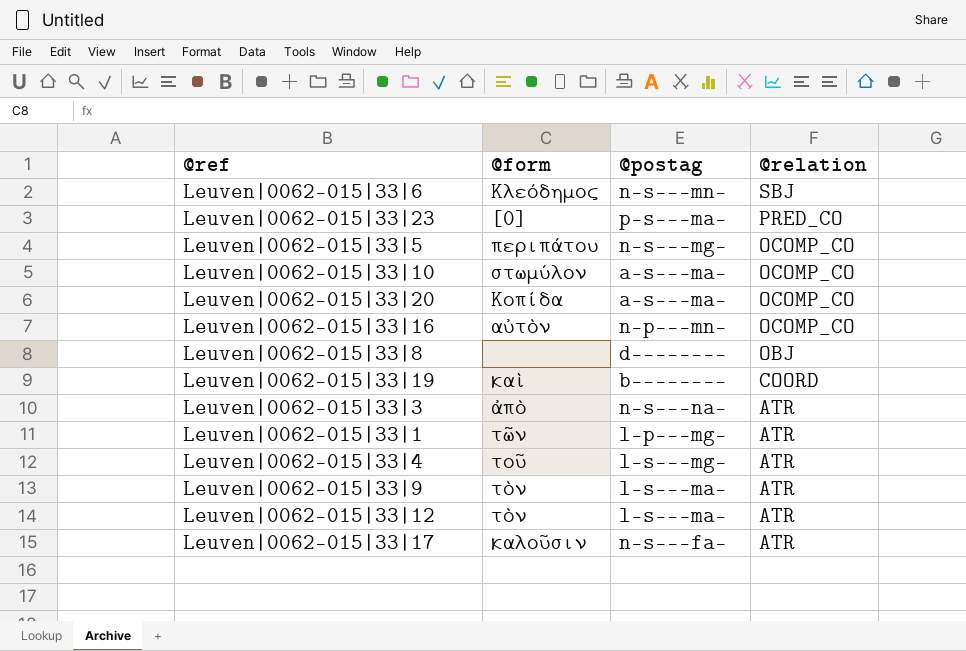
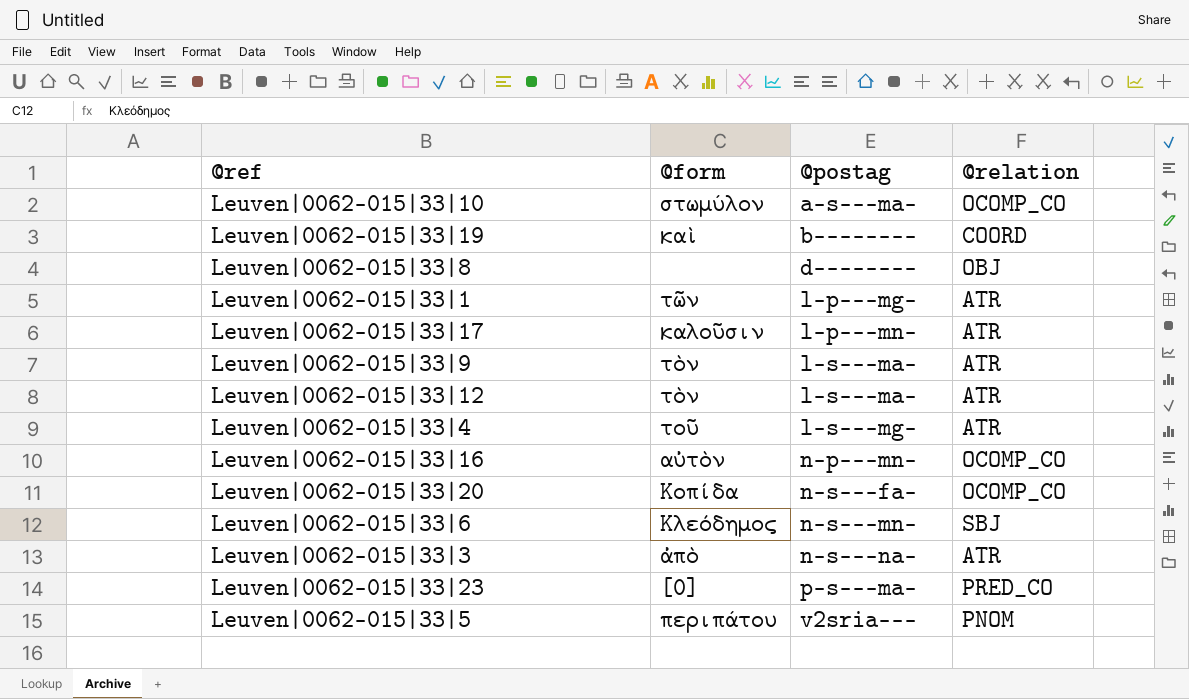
row order: @relation descending -> @postag ascending
Leuven|0062-015|33|17 | @postag: n-s---fa- -> l-p---mn-
Leuven|0062-015|33|20 | @postag: a-s---ma- -> n-s---fa-
Leuven|0062-015|33|5 | @postag: n-s---mg- -> v2sria---
Leuven|0062-015|33|5 | @relation: OCOMP_CO -> PNOM

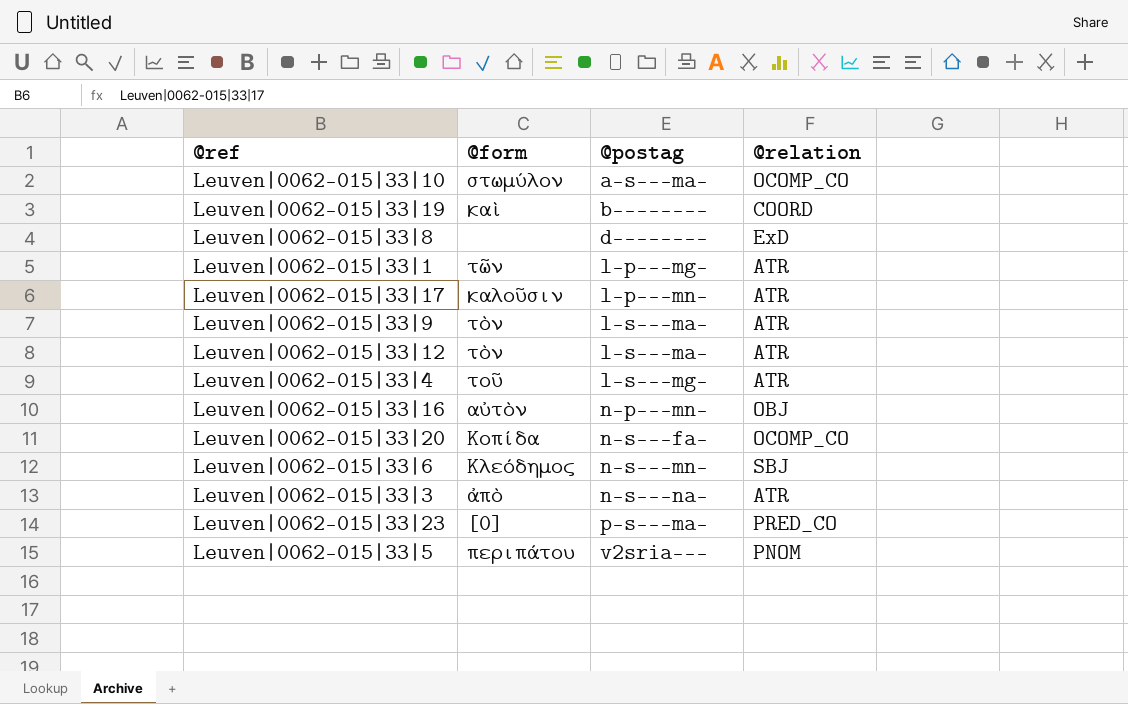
Leuven|0062-015|33|8 | @relation: OBJ -> ExD
Leuven|0062-015|33|16 | @relation: OCOMP_CO -> OBJ

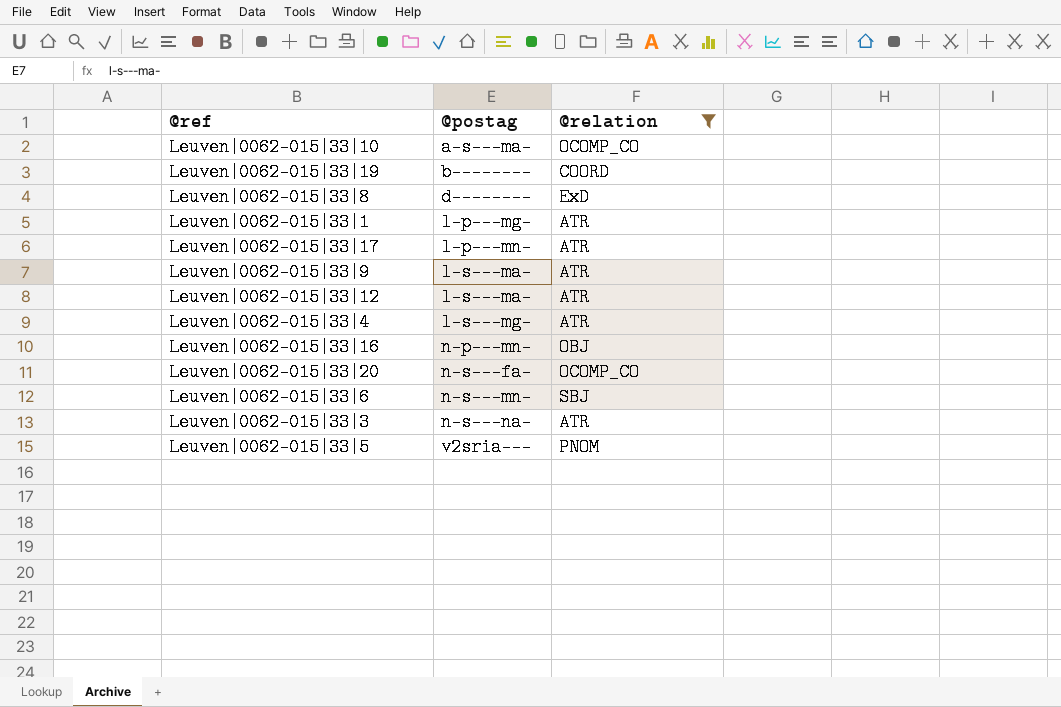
filter: none -> @relation != PRED_CO
column @form | position: 2 -> none

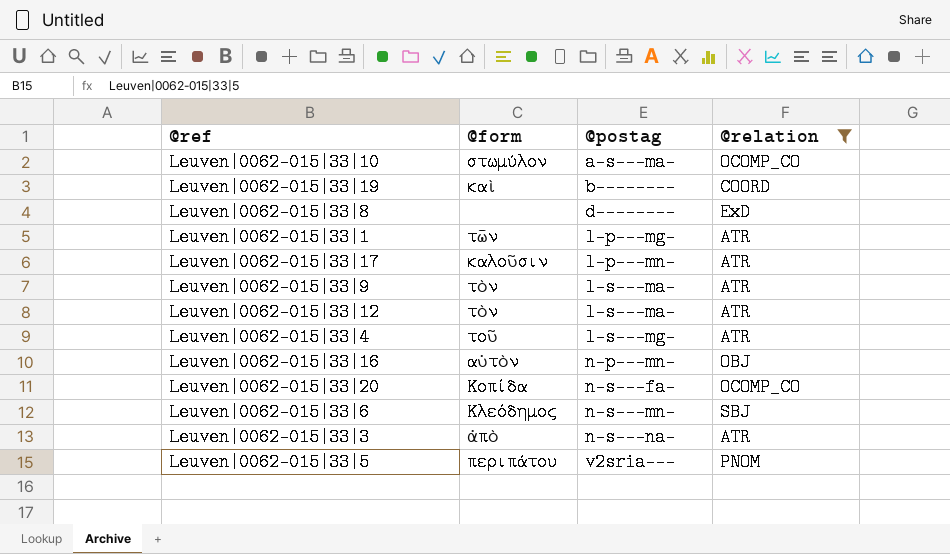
column @form | position: none -> 2

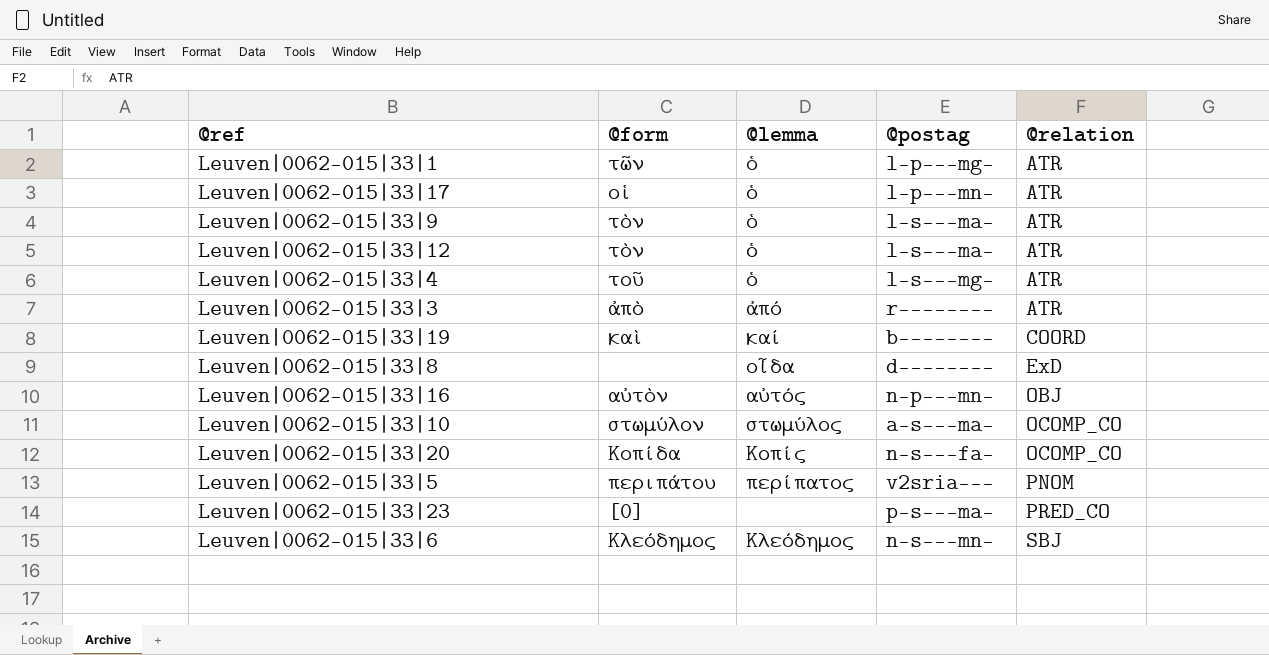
filter: @relation != PRED_CO -> none
row order: @postag ascending -> @relation ascending
column @lemma | position: none -> 3
Leuven|0062-015|33|17 | @form: καλοῦσιν -> οἱ
Leuven|0062-015|33|3 | @postag: n-s---na- -> r--------

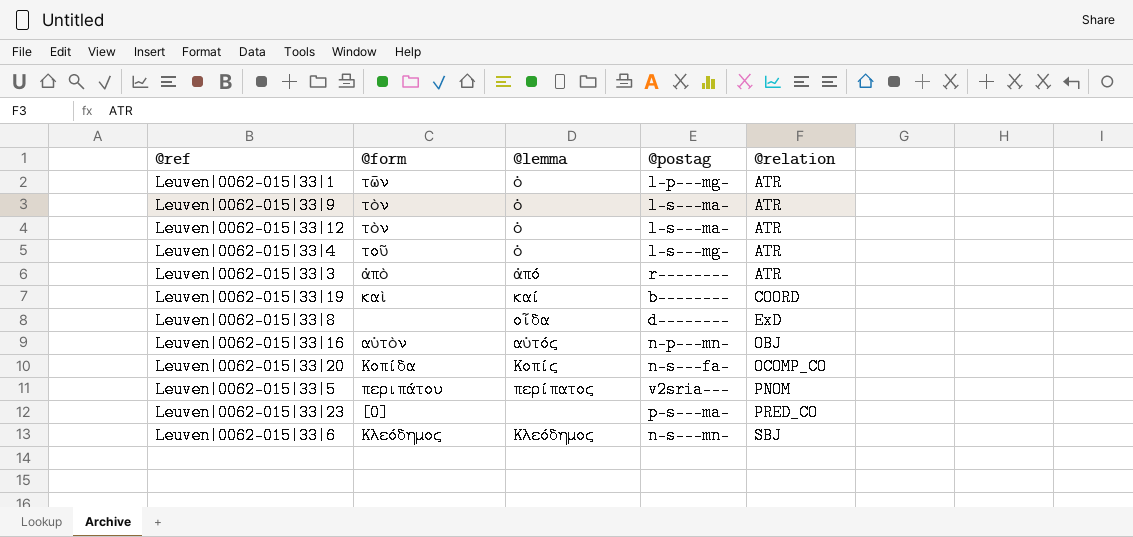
row Leuven|0062-015|33|17: οἱ | ὁ | l-p---mn- | ATR -> none
row Leuven|0062-015|33|10: στωμύλον | στωμύλος | a-s---ma- | OCOMP_CO -> none

